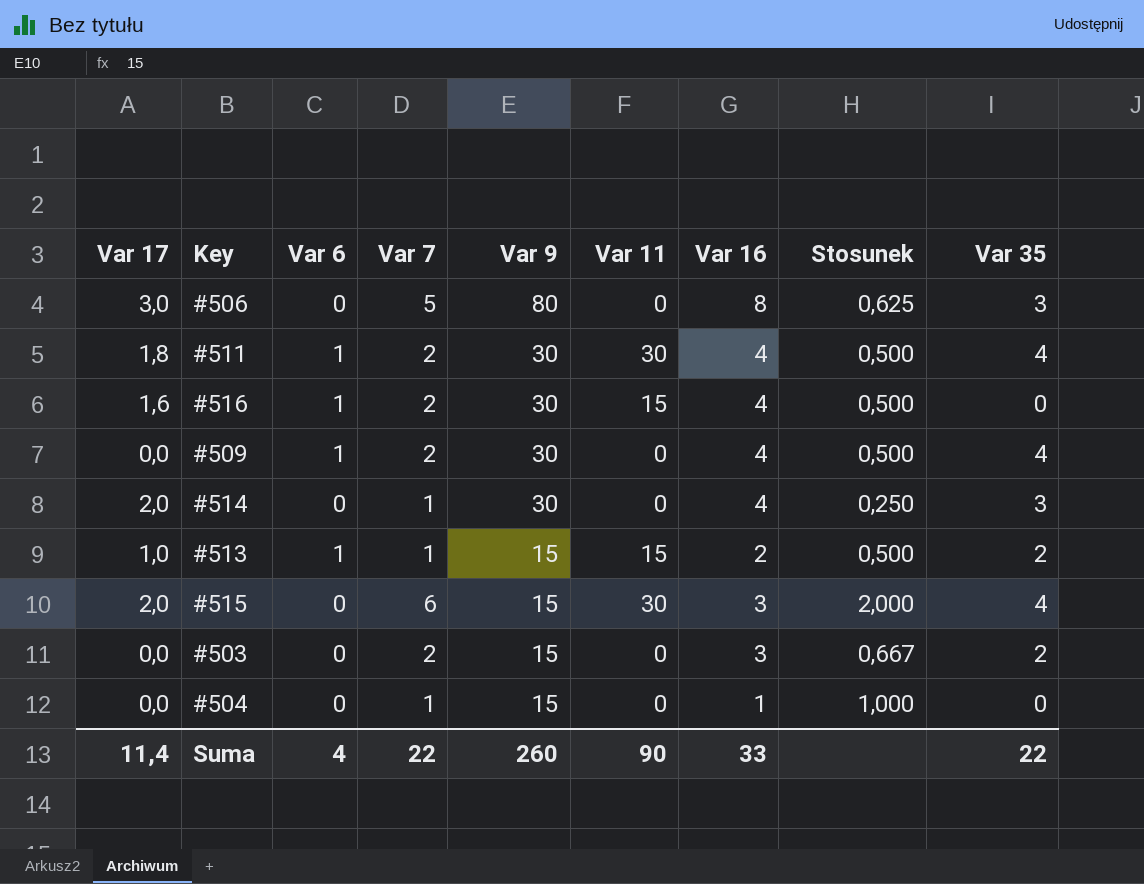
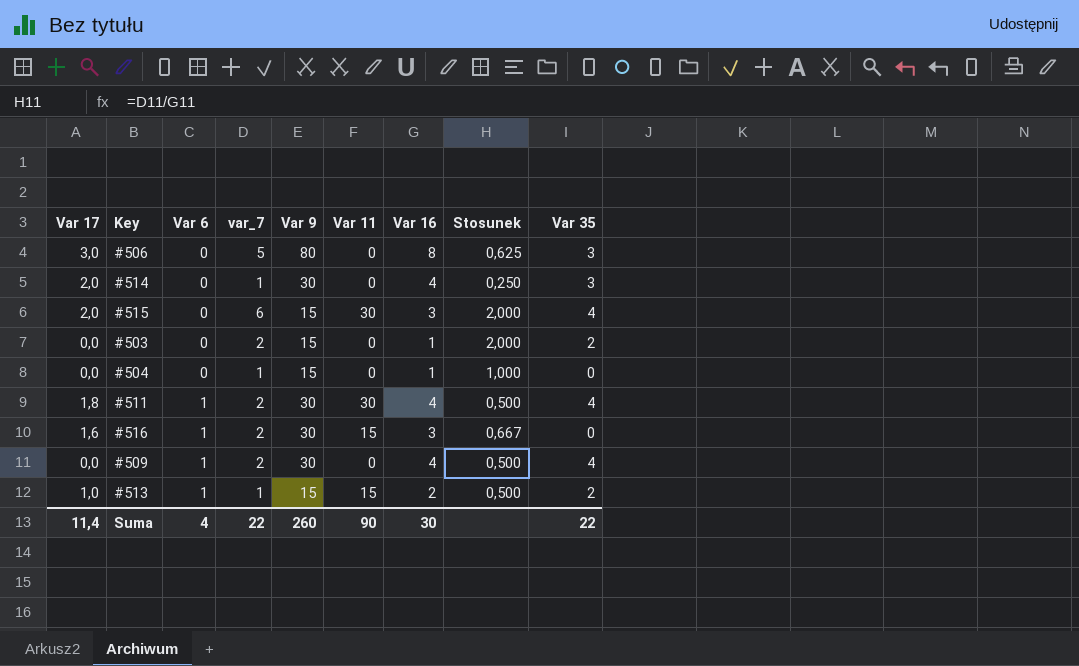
row order: Var 9 descending -> Var 6 ascending
column name: Var 7 -> var_7
#503 | Var 16: 3 -> 1
#503 | Stosunek: 0,667 -> 2,000
#516 | Var 16: 4 -> 3
#516 | Stosunek: 0,500 -> 0,667
Suma | Var 16: 33 -> 30

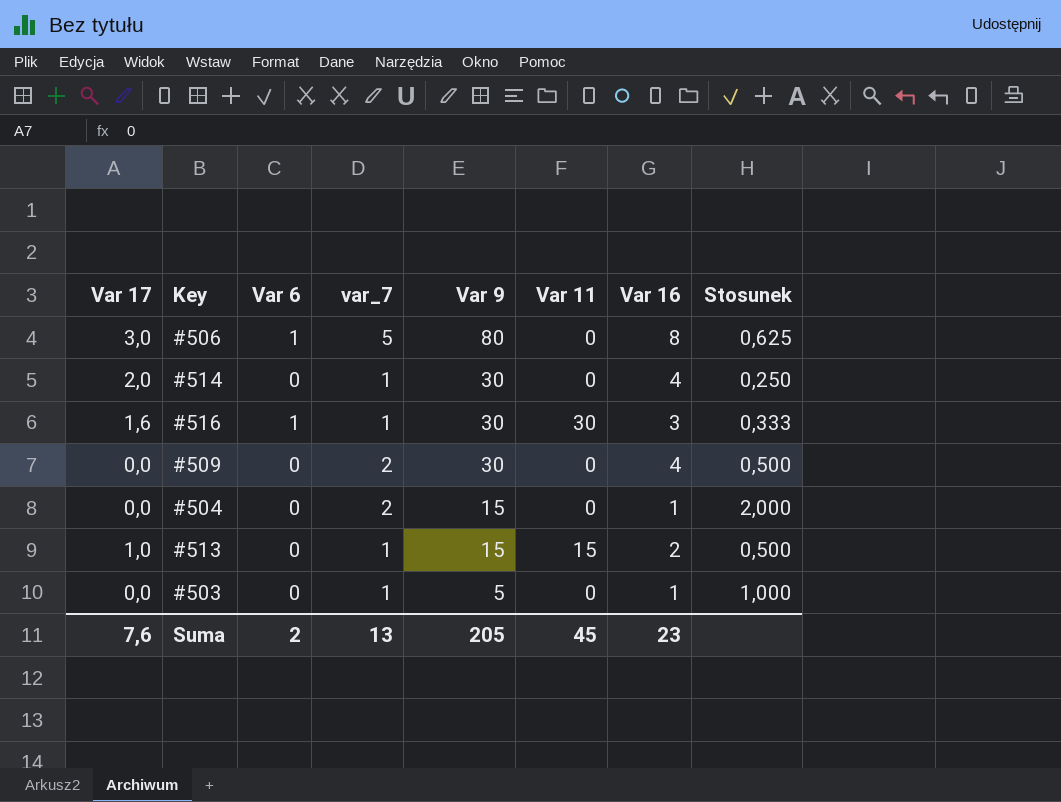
row order: Var 6 ascending -> Var 9 descending
column Var 35 | position: 9 -> none
row #515: 2,0 | 0 | 6 | 15 | 30 | 3 | 2,000 | 4 -> none
row #511: 1,8 | 1 | 2 | 30 | 30 | 4 | 0,500 | 4 -> none
#506 | Var 6: 0 -> 1
#516 | var_7: 2 -> 1
#516 | Var 11: 15 -> 30
#516 | Stosunek: 0,667 -> 0,333
#509 | Var 6: 1 -> 0
#504 | var_7: 1 -> 2
#504 | Stosunek: 1,000 -> 2,000
#513 | Var 6: 1 -> 0
#503 | var_7: 2 -> 1
#503 | Var 9: 15 -> 5
#503 | Stosunek: 2,000 -> 1,000
Suma | Var 17: 11,4 -> 7,6
Suma | Var 6: 4 -> 2
Suma | var_7: 22 -> 13
Suma | Var 9: 260 -> 205
Suma | Var 11: 90 -> 45
Suma | Var 16: 30 -> 23

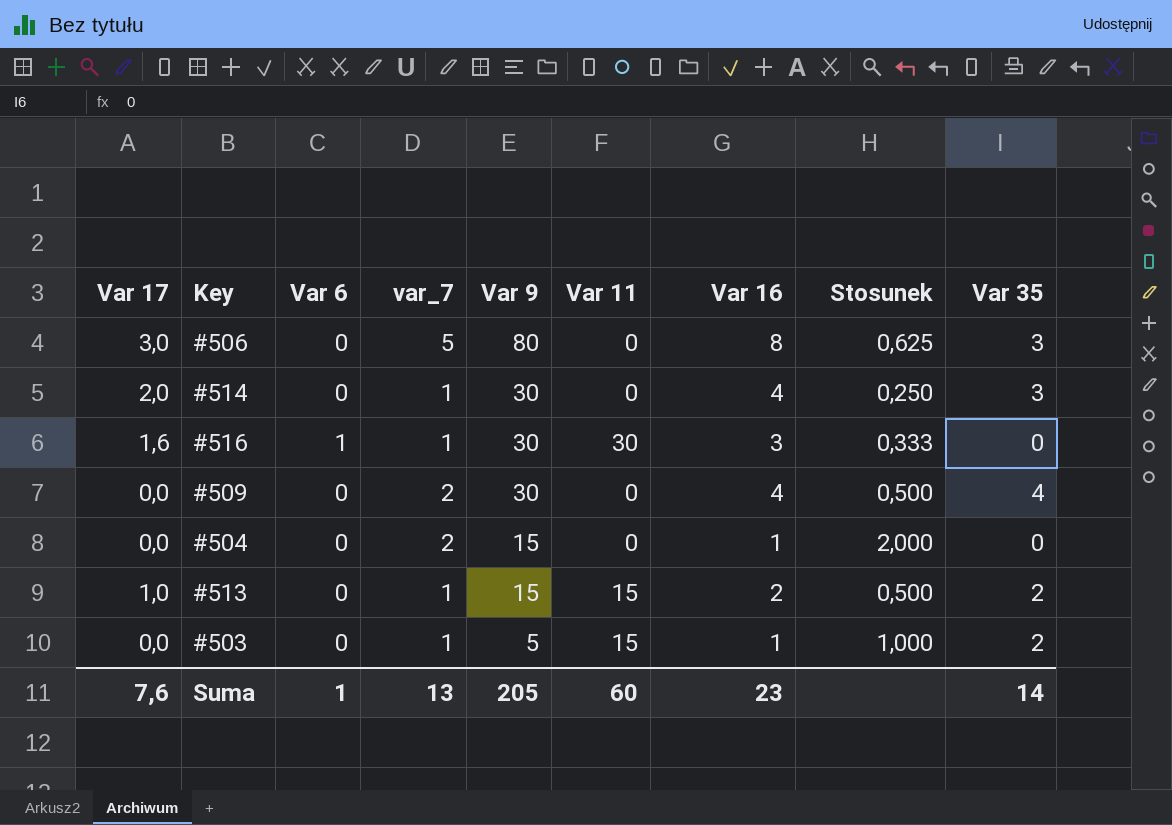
column Var 35 | position: none -> 9
#506 | Var 6: 1 -> 0
#503 | Var 11: 0 -> 15
Suma | Var 6: 2 -> 1
Suma | Var 11: 45 -> 60

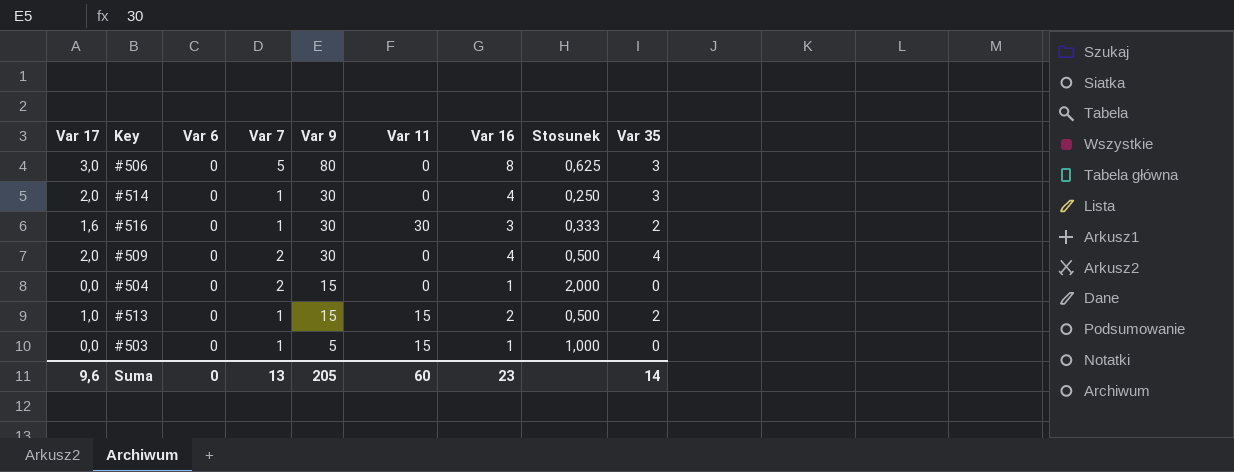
column name: var_7 -> Var 7
#516 | Var 6: 1 -> 0
#516 | Var 35: 0 -> 2
#509 | Var 17: 0,0 -> 2,0
#503 | Var 35: 2 -> 0
Suma | Var 17: 7,6 -> 9,6
Suma | Var 6: 1 -> 0

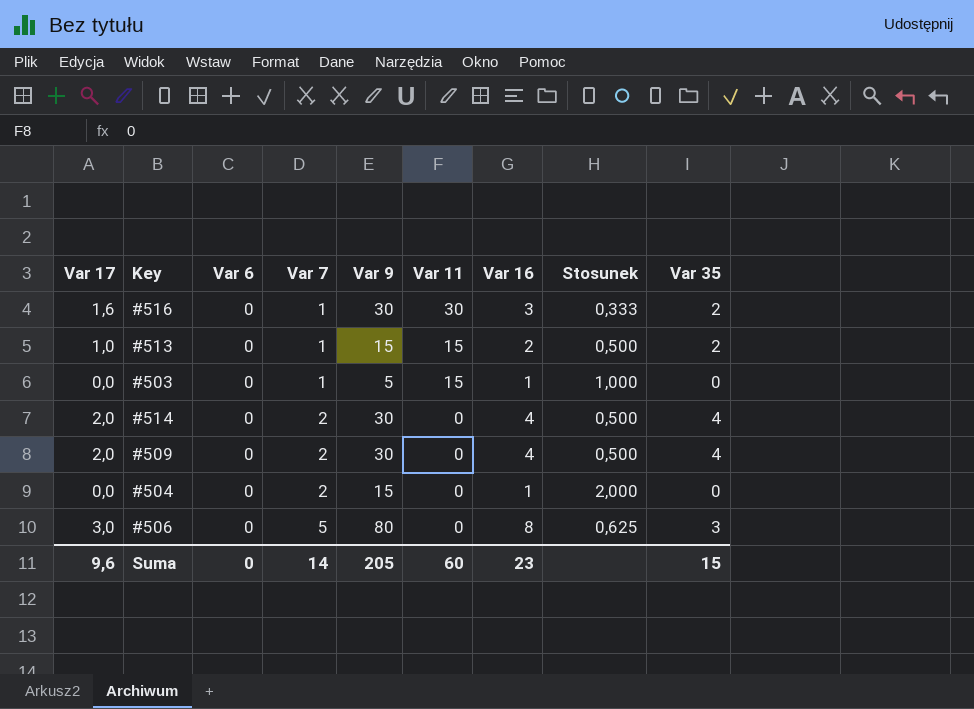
row order: Var 9 descending -> Var 7 ascending
#514 | Var 7: 1 -> 2
#514 | Stosunek: 0,250 -> 0,500
#514 | Var 35: 3 -> 4
Suma | Var 7: 13 -> 14
Suma | Var 35: 14 -> 15

